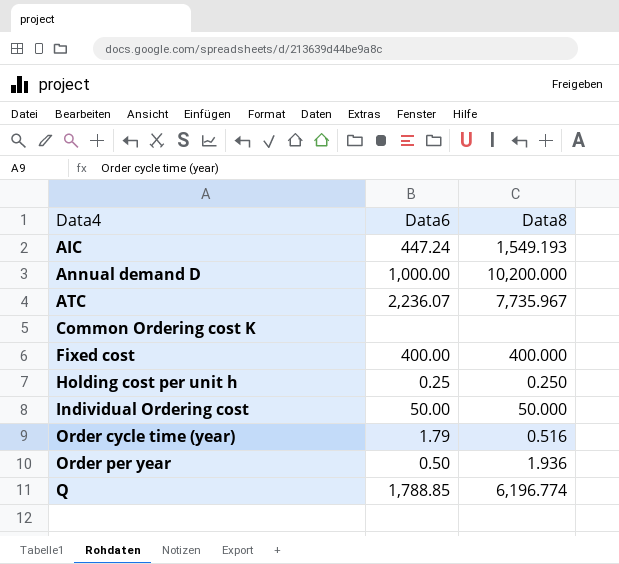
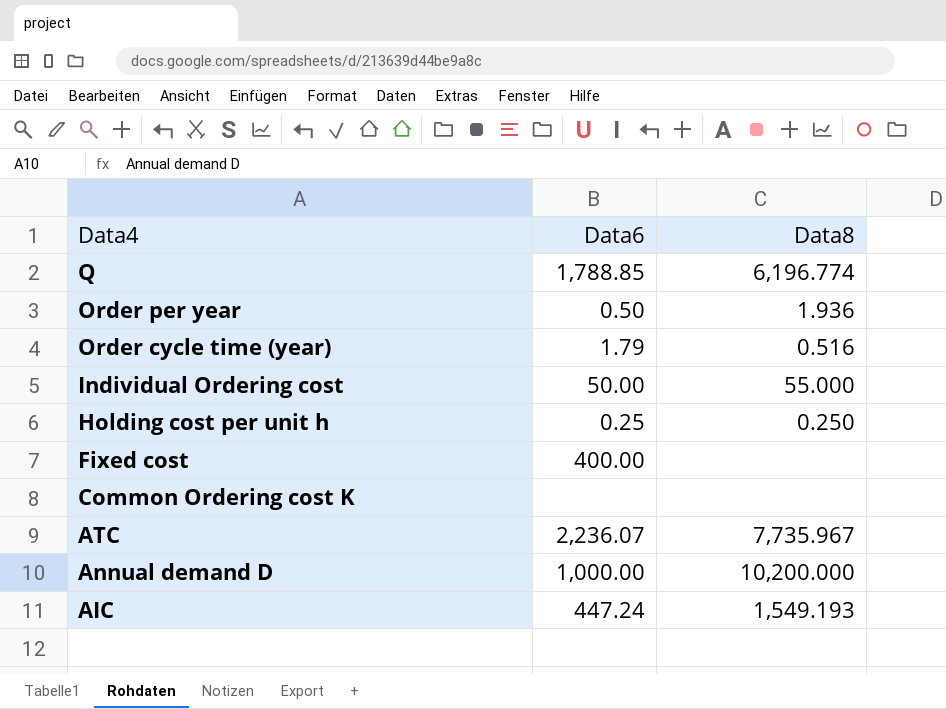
row order: Data4 ascending -> Data4 descending
Individual Ordering cost | Data8: 50.000 -> 55.000
Fixed cost | Data8: 400.000 -> none

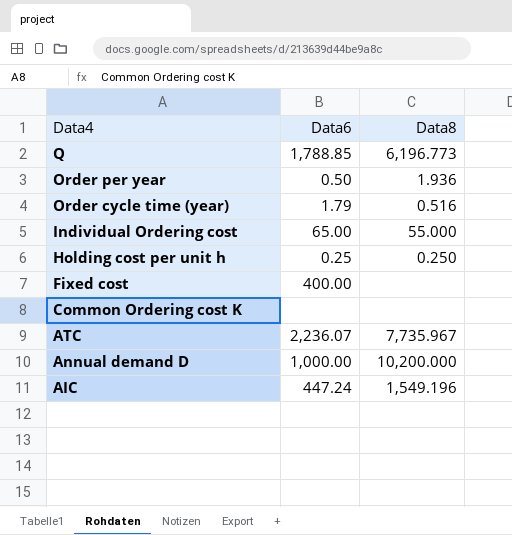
Q | Data8: 6,196.774 -> 6,196.773
Individual Ordering cost | Data6: 50.00 -> 65.00
AIC | Data8: 1,549.193 -> 1,549.196

